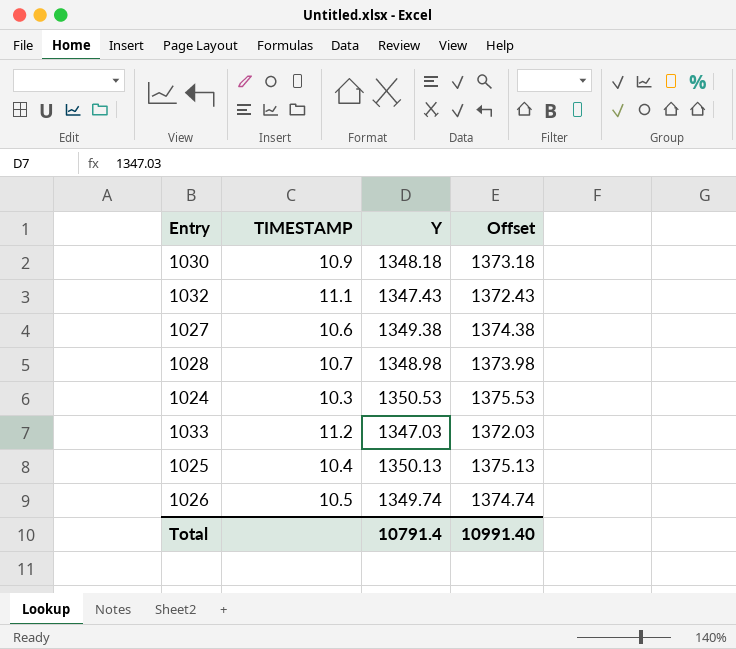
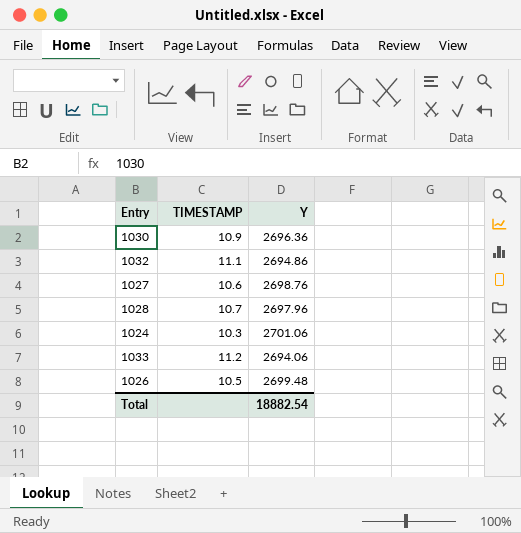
column Offset | formula: [Y] + 25 -> none
row 1025: 10.4 | 1350.13 | 1375.13 -> none
1030 | Y: 1348.18 -> 2696.36
1032 | Y: 1347.43 -> 2694.86
1027 | Y: 1349.38 -> 2698.76
1028 | Y: 1348.98 -> 2697.96
1024 | Y: 1350.53 -> 2701.06
1033 | Y: 1347.03 -> 2694.06
1026 | Y: 1349.74 -> 2699.48
Total | Y: 10791.4 -> 18882.54

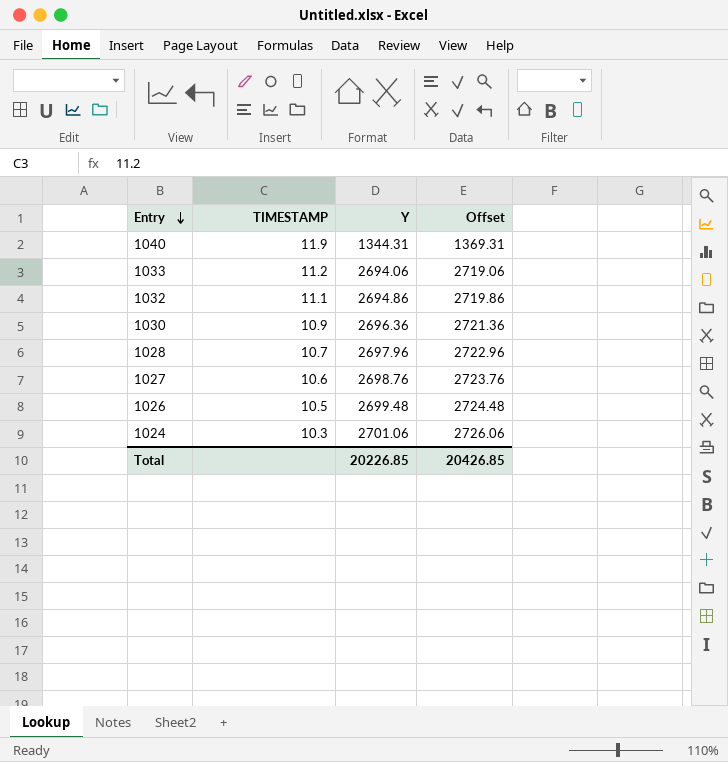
row order: none -> Entry descending
column Offset | formula: none -> [Y] + 25
row 1040: none -> 11.9 | 1344.31 | 1369.31
Total | Y: 18882.54 -> 20226.85

